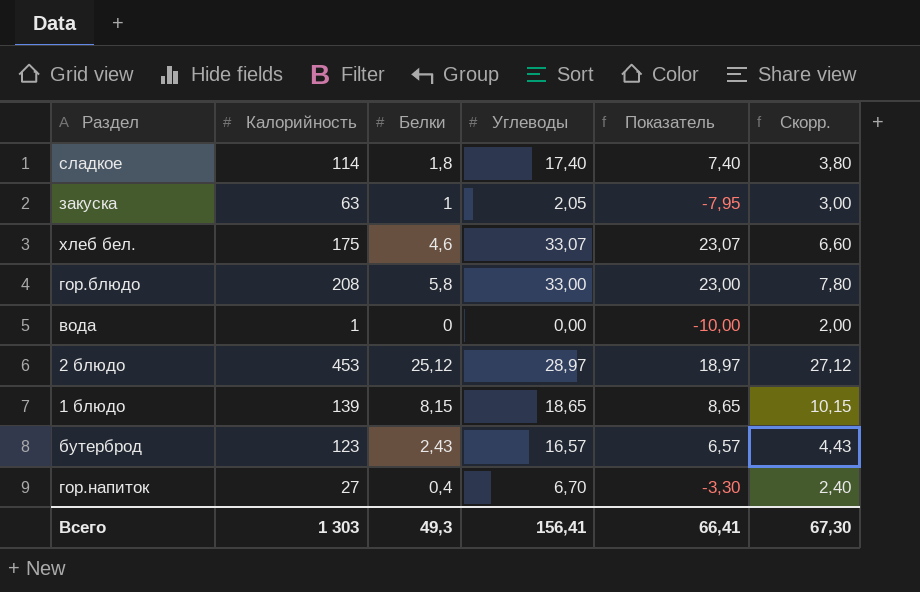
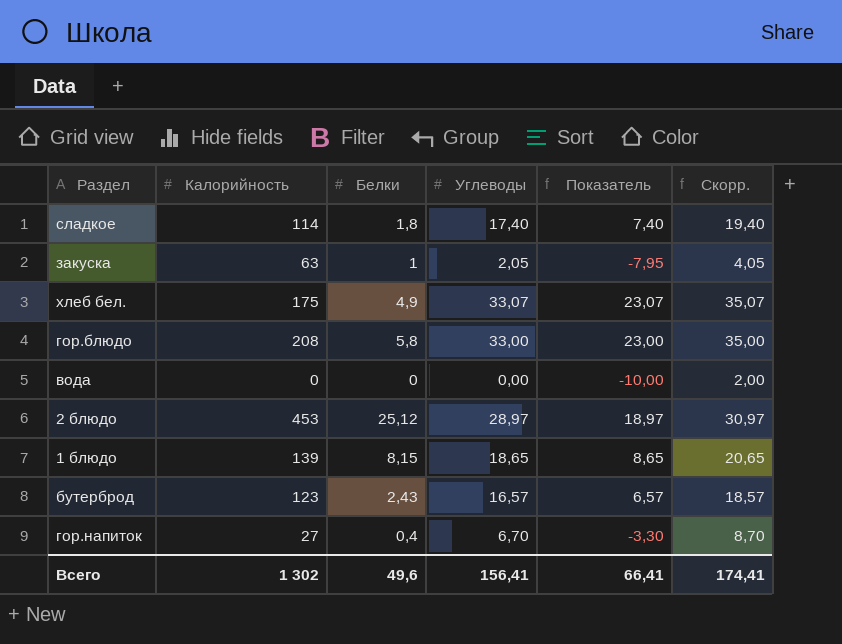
column Скорр. | formula: [Белки] + 2 -> [Углеводы] + 2
хлеб бел. | Белки: 4,6 -> 4,9
вода | Калорийность: 1 -> 0
Всего | Калорийность: 1 303 -> 1 302
Всего | Белки: 49,3 -> 49,6
Всего | Скорр.: 67,30 -> 174,41

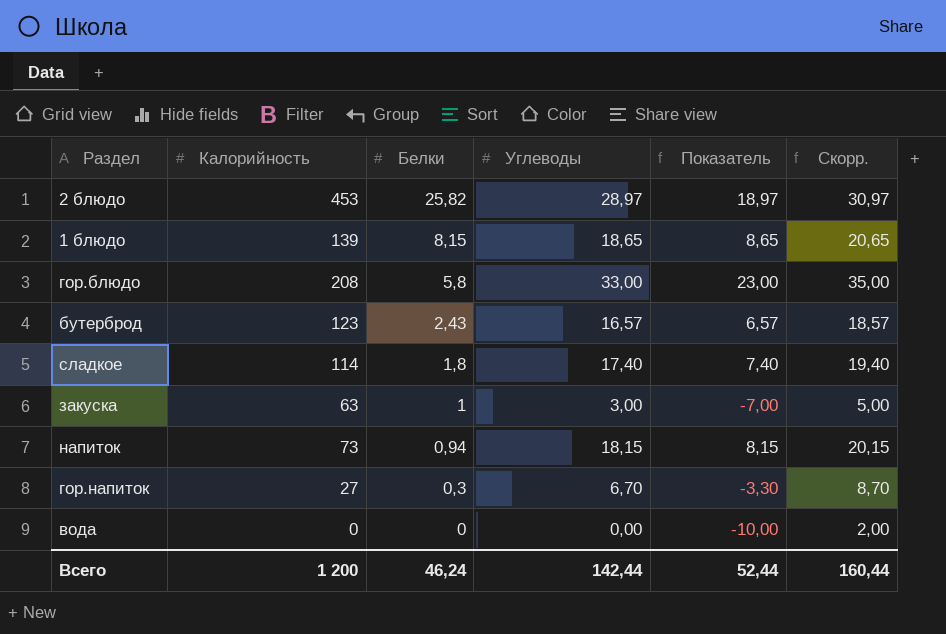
row order: none -> Белки descending
row хлеб бел.: 175 | 4,9 | 33,07 | 23,07 | 35,07 -> none
2 блюдо | Белки: 25,12 -> 25,82
закуска | Углеводы: 2,05 -> 3,00
закуска | Показатель: -7,95 -> -7,00
закуска | Скорр.: 4,05 -> 5,00
row напиток: none -> 73 | 0,94 | 18,15 | 8,15 | 20,15
гор.напиток | Белки: 0,4 -> 0,3
Всего | Калорийность: 1 302 -> 1 200
Всего | Белки: 49,6 -> 46,24
Всего | Углеводы: 156,41 -> 142,44
Всего | Показатель: 66,41 -> 52,44
Всего | Скорр.: 174,41 -> 160,44

